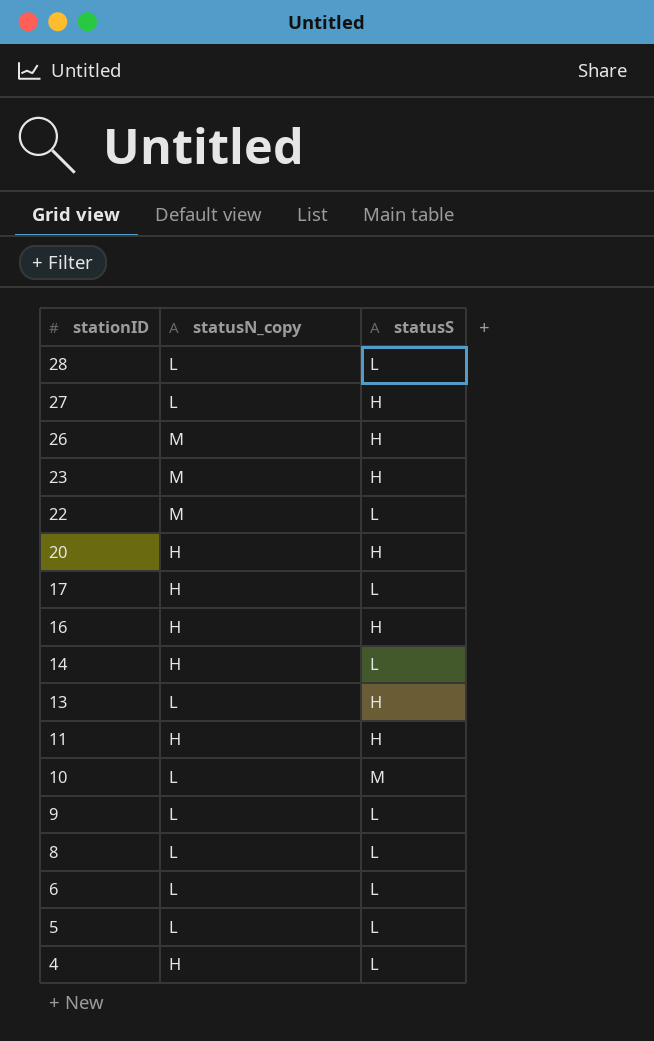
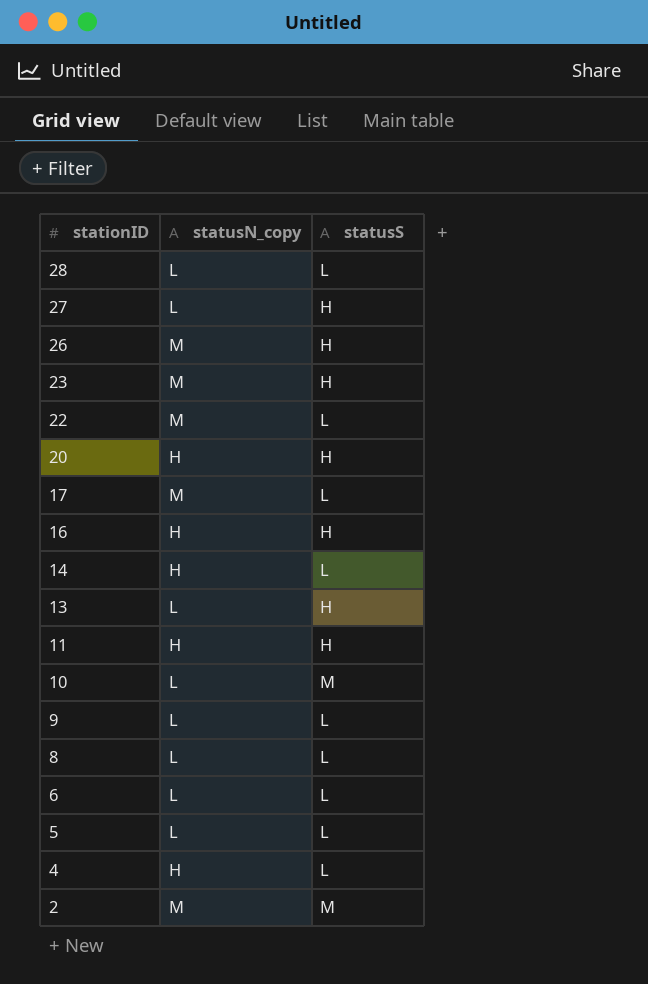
17 | statusN_copy: H -> M
row 2: none -> M | M

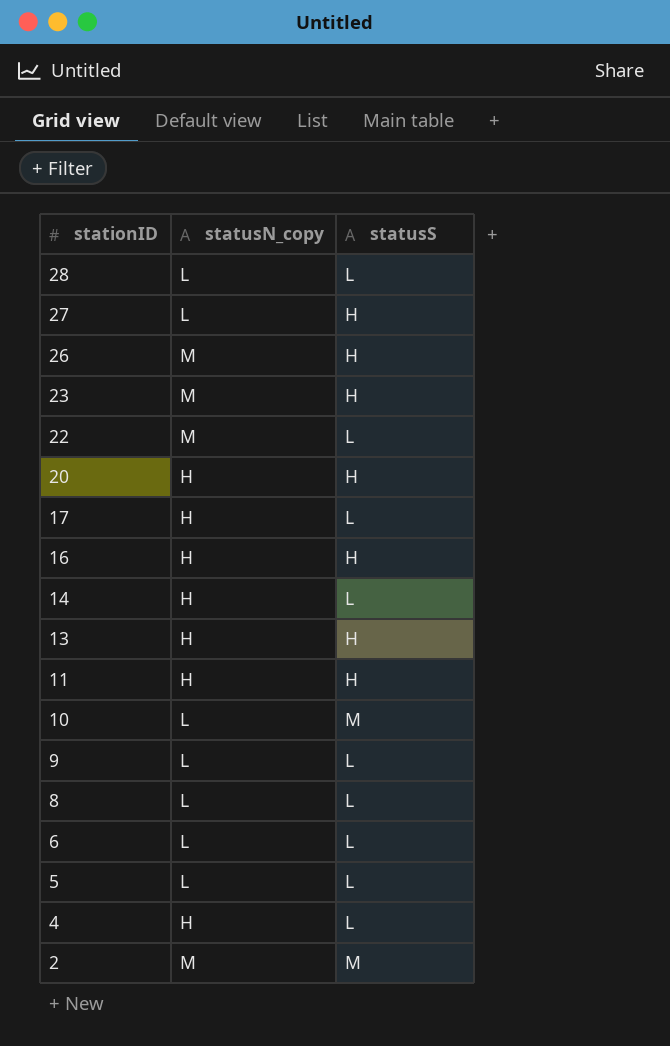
17 | statusN_copy: M -> H
13 | statusN_copy: L -> H

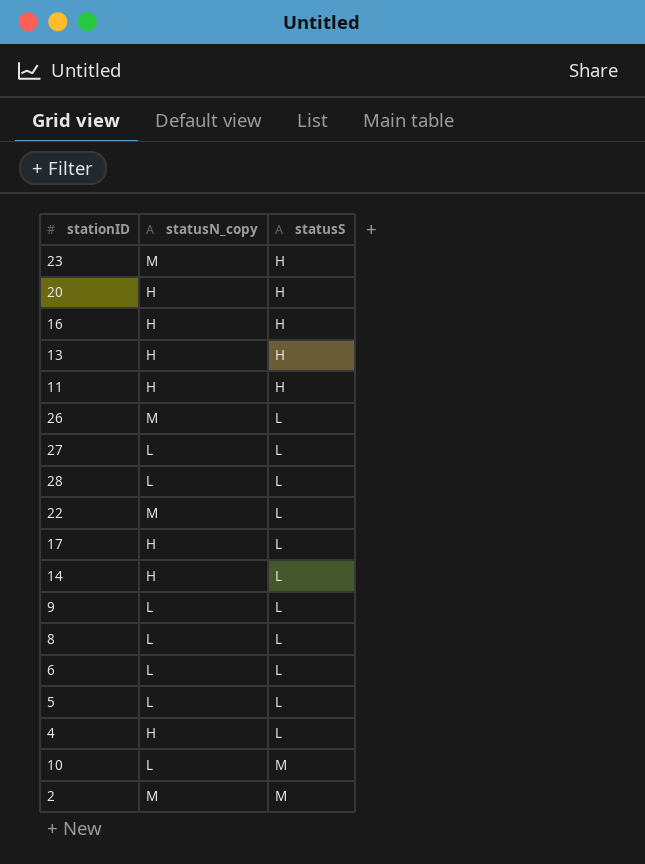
row order: stationID descending -> statusS ascending
26 | statusS: H -> L
27 | statusS: H -> L

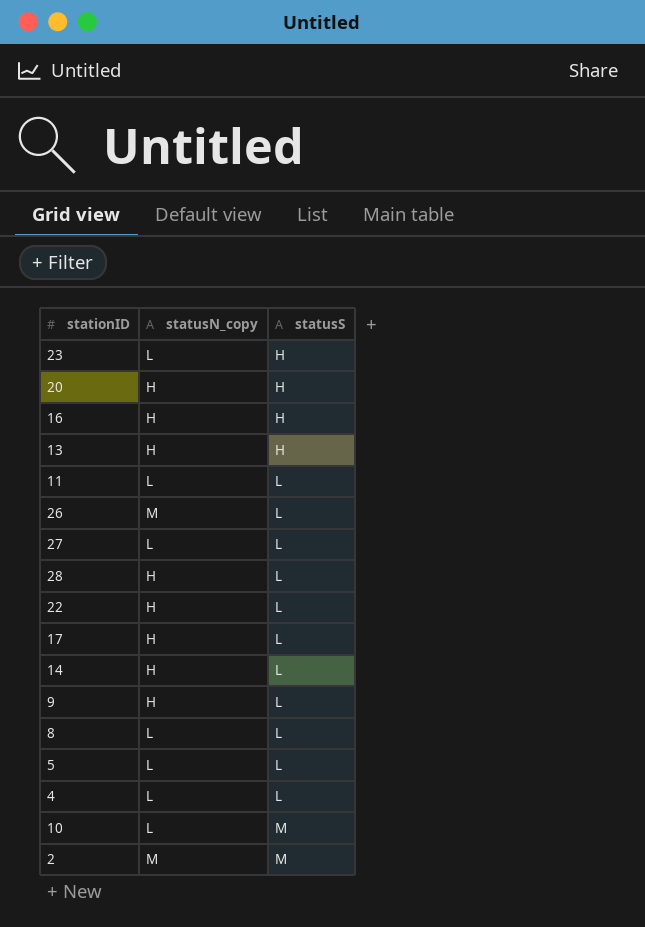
row 6: L | L -> none
23 | statusN_copy: M -> L
11 | statusN_copy: H -> L
11 | statusS: H -> L
28 | statusN_copy: L -> H
22 | statusN_copy: M -> H
9 | statusN_copy: L -> H
4 | statusN_copy: H -> L

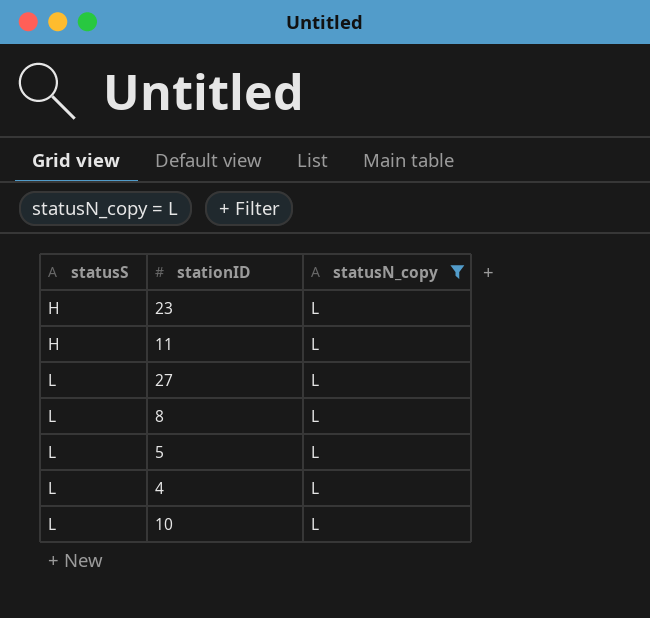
filter: none -> statusN_copy = L
column statusS | position: 3 -> 1
11 | statusS: L -> H
10 | statusS: M -> L

